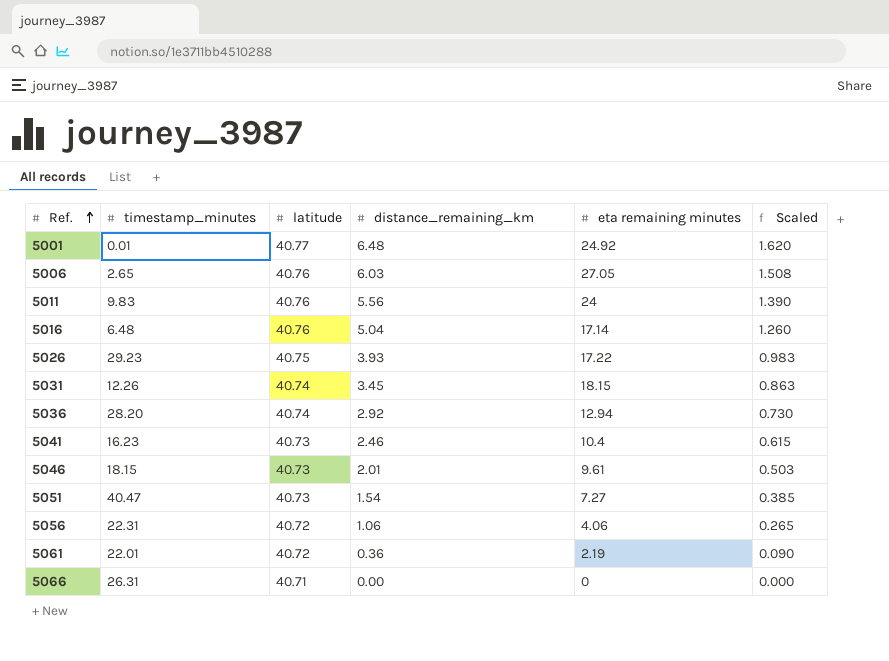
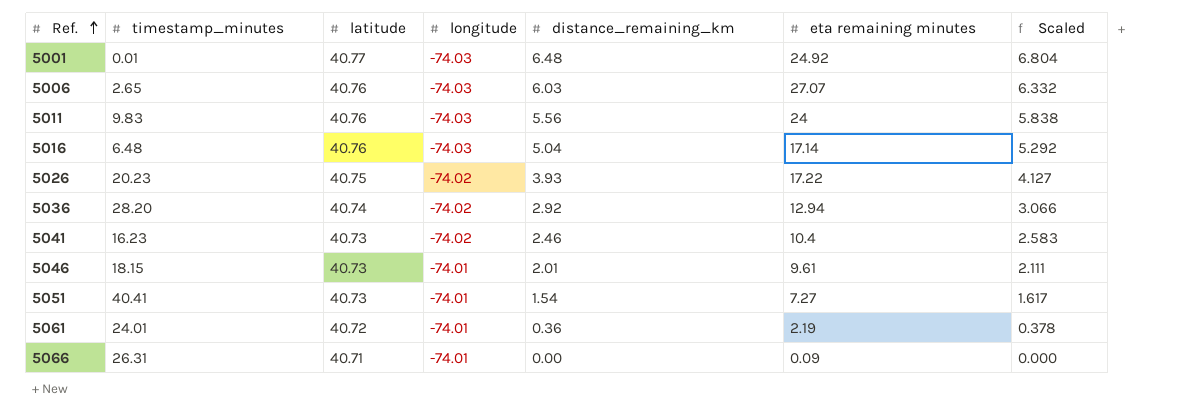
column longitude | position: none -> 4
column Scaled | formula: [distance_remaining_km] * 0.25 -> [distance_remaining_km] * 1.05
row 5031: 12.26 | 40.74 | 3.45 | 18.15 | 0.863 -> none
row 5056: 22.31 | 40.72 | 1.06 | 4.06 | 0.265 -> none
5006 | eta remaining minutes: 27.05 -> 27.07
5026 | timestamp_minutes: 29.23 -> 20.23
5051 | timestamp_minutes: 40.47 -> 40.41
5061 | timestamp_minutes: 22.01 -> 24.01
5066 | eta remaining minutes: 0 -> 0.09

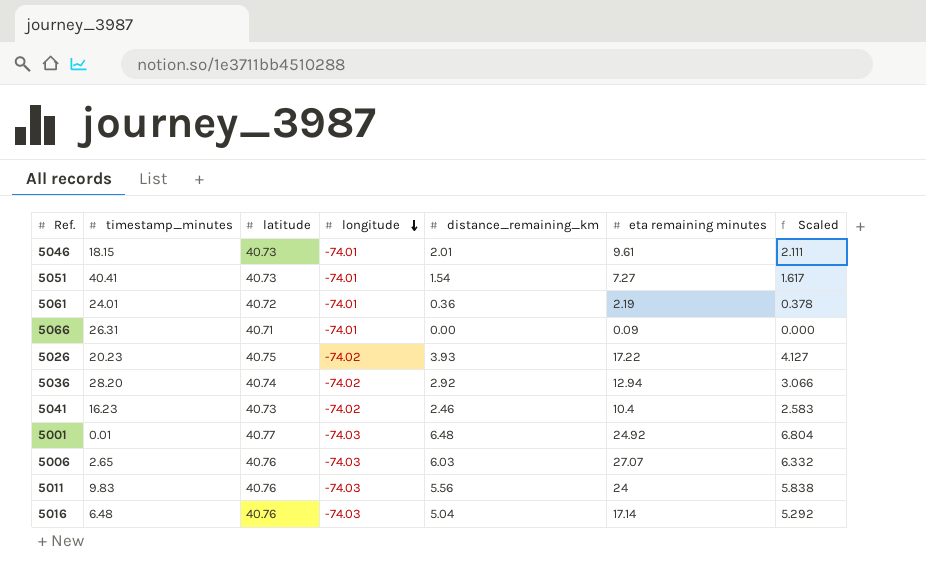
row order: Ref. ascending -> longitude descending

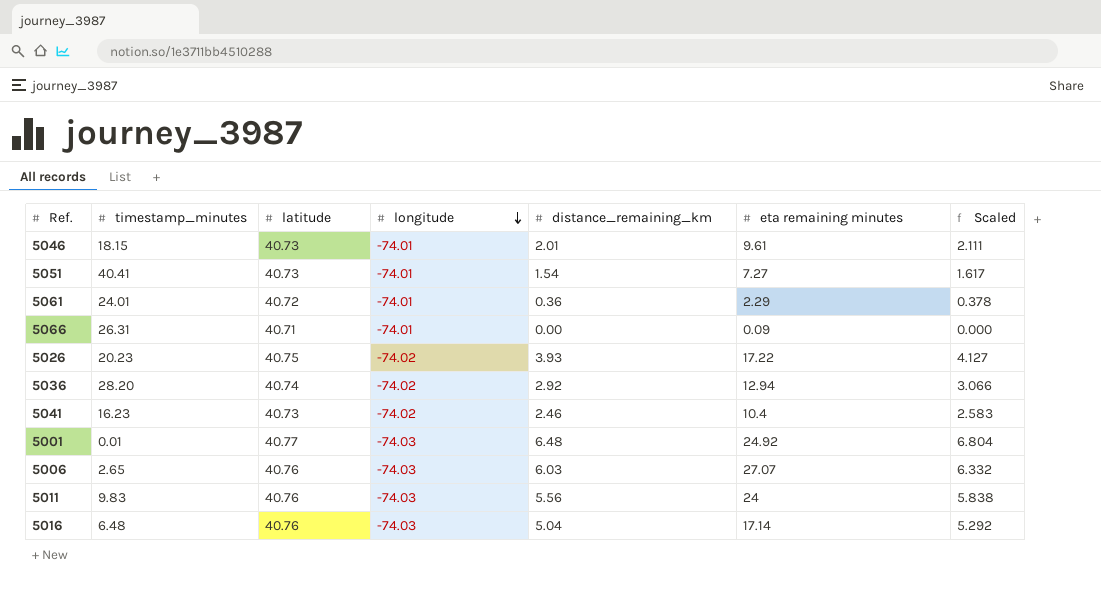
5061 | eta remaining minutes: 2.19 -> 2.29

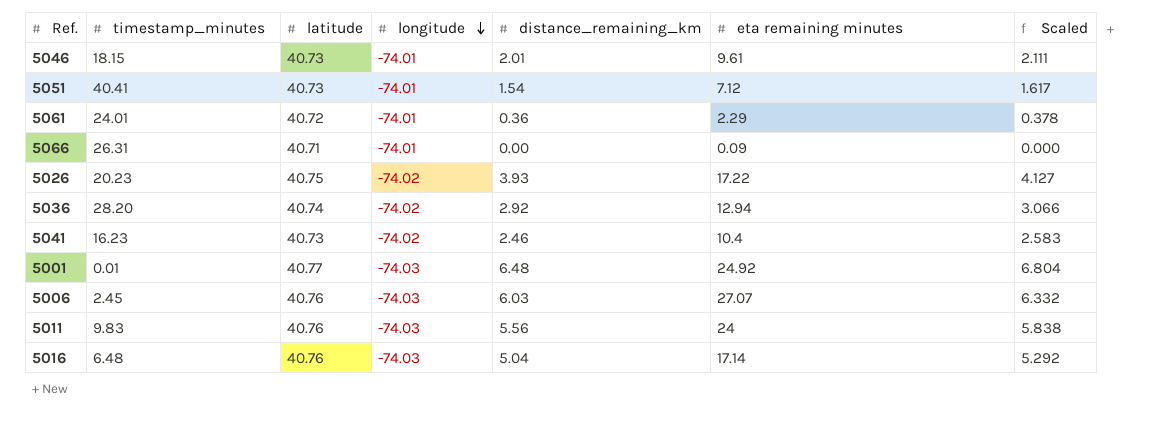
5051 | eta remaining minutes: 7.27 -> 7.12
5006 | timestamp_minutes: 2.65 -> 2.45

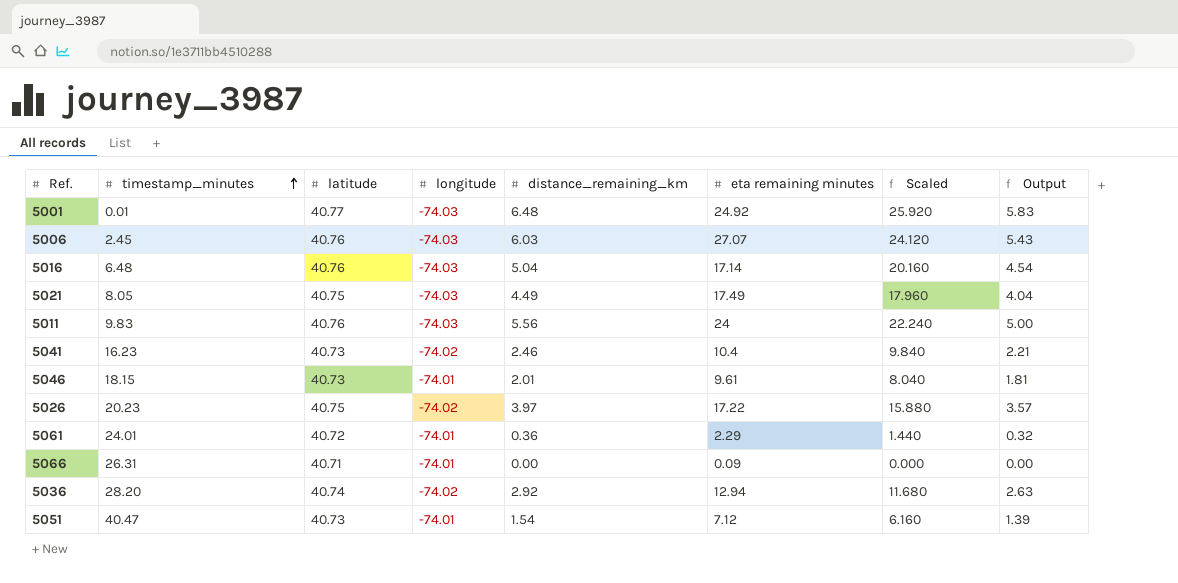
row order: longitude descending -> timestamp_minutes ascending
column Scaled | formula: [distance_remaining_km] * 1.05 -> [distance_remaining_km] * 4
column Output | formula: none -> [distance_remaining_km] * 0.9
row 5021: none -> 8.05 | 40.75 | -74.03 | 4.49 | 17.49 | 17.960 | 4.04
5026 | distance_remaining_km: 3.93 -> 3.97
5051 | timestamp_minutes: 40.41 -> 40.47

